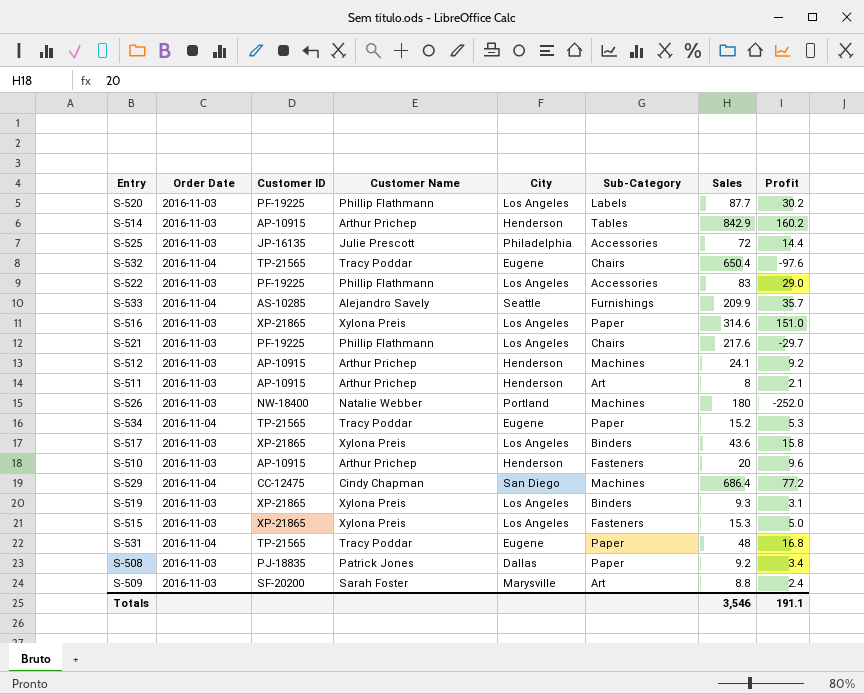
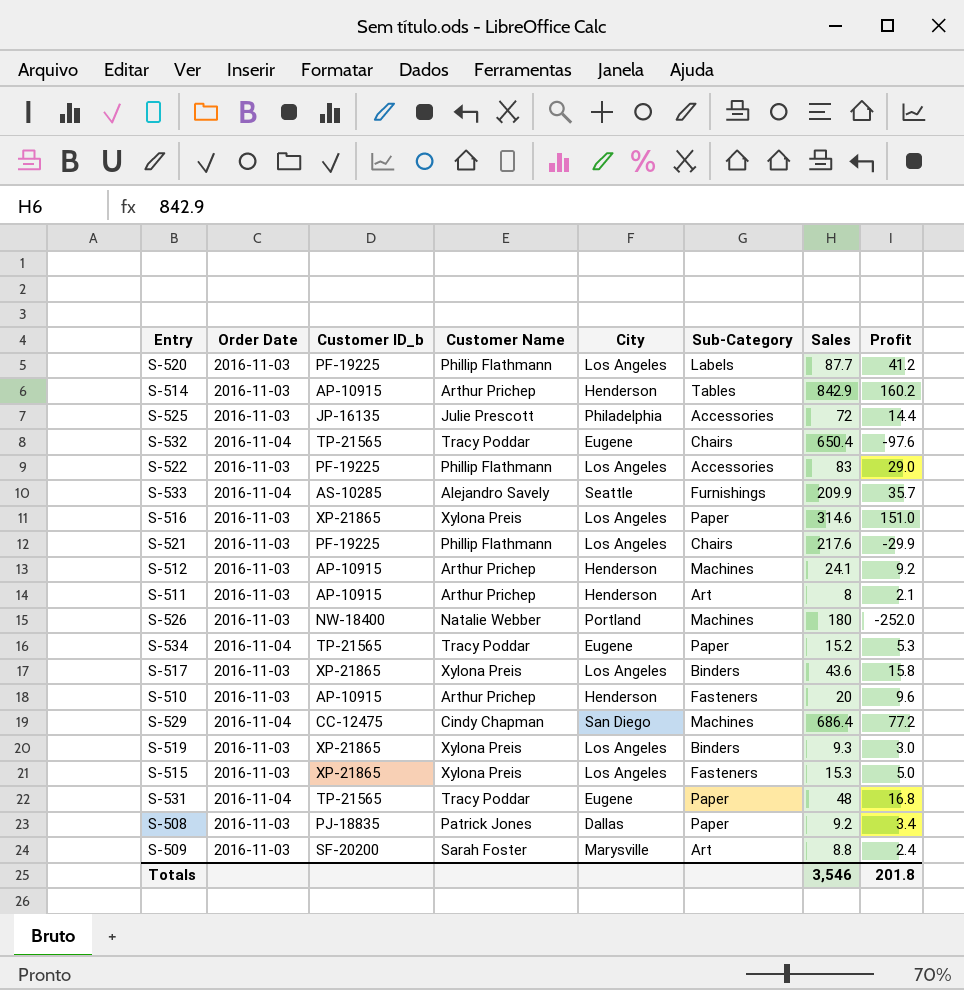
column name: Customer ID -> Customer ID_b
S-520 | Profit: 30.2 -> 41.2
S-521 | Profit: -29.7 -> -29.9
S-519 | Profit: 3.1 -> 3.0
Totals | Profit: 191.1 -> 201.8

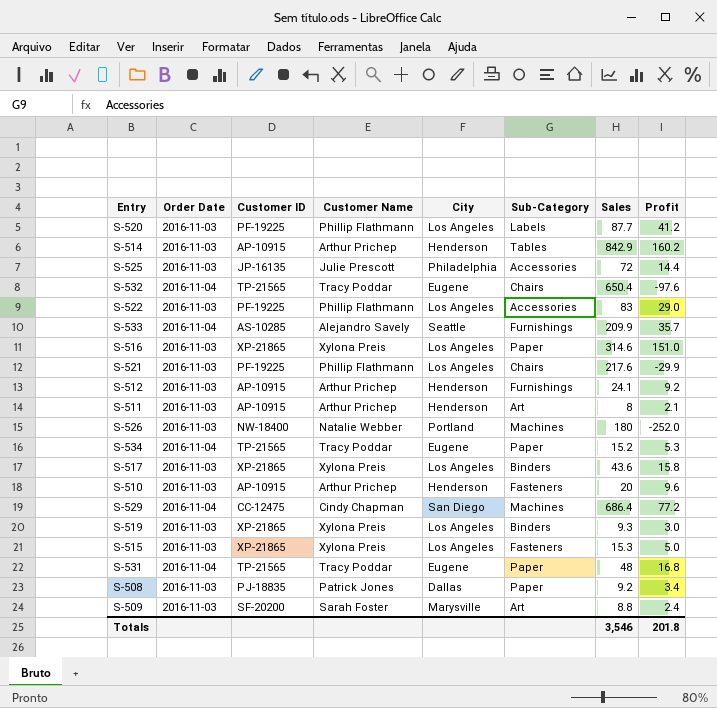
column name: Customer ID_b -> Customer ID
S-512 | Sub-Category: Machines -> Furnishings

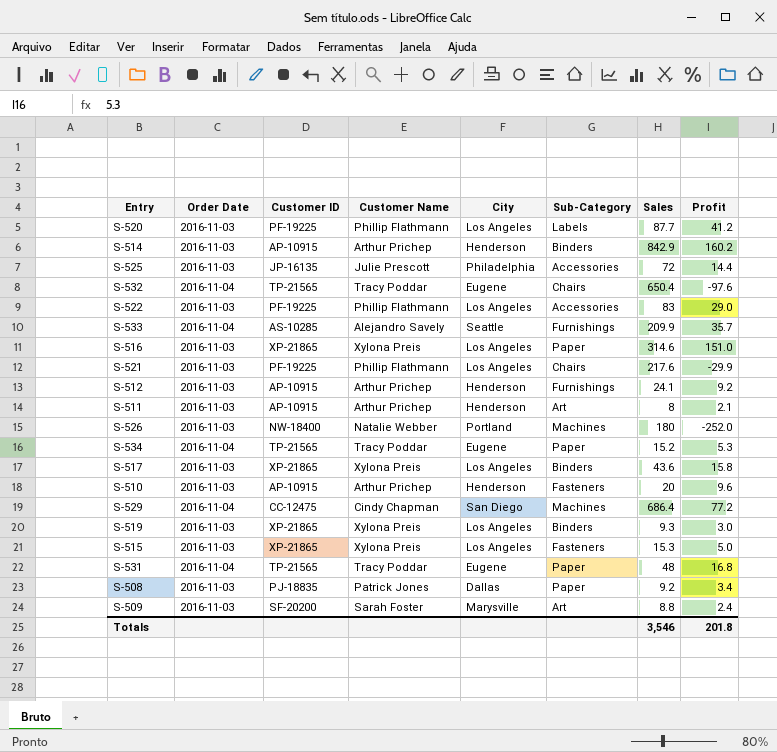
S-514 | Sub-Category: Tables -> Binders

